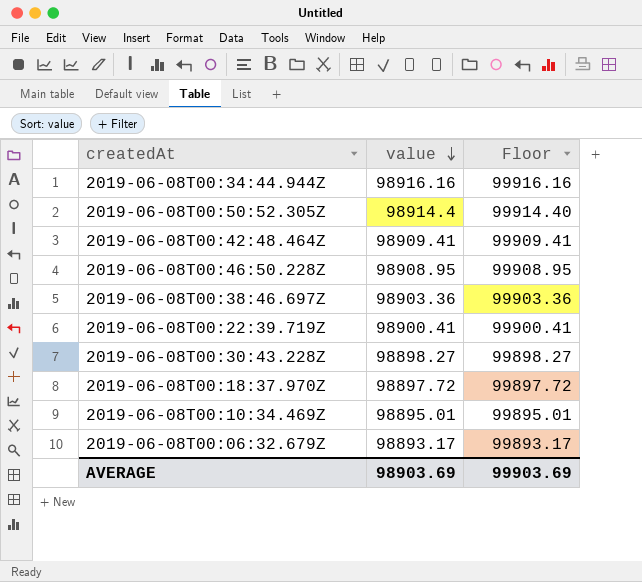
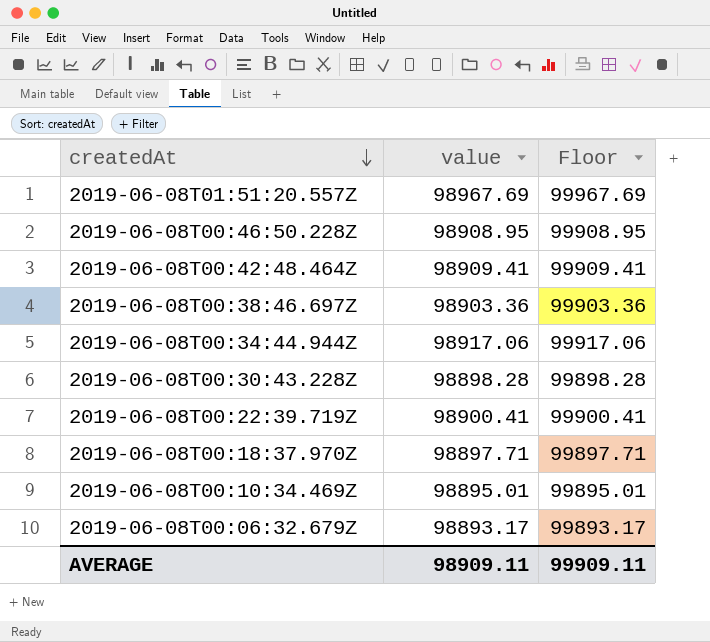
row order: value descending -> createdAt descending
row 2019-06-08T00:50:52.305Z: 98914.4 | 99914.40 -> none
row 2019-06-08T01:51:20.557Z: none -> 98967.69 | 99967.69
2019-06-08T00:34:44.944Z | value: 98916.16 -> 98917.06
2019-06-08T00:34:44.944Z | Floor: 99916.16 -> 99917.06
2019-06-08T00:30:43.228Z | value: 98898.27 -> 98898.28
2019-06-08T00:30:43.228Z | Floor: 99898.27 -> 99898.28
2019-06-08T00:18:37.970Z | value: 98897.72 -> 98897.71
2019-06-08T00:18:37.970Z | Floor: 99897.72 -> 99897.71
AVERAGE | value: 98903.69 -> 98909.11
AVERAGE | Floor: 99903.69 -> 99909.11

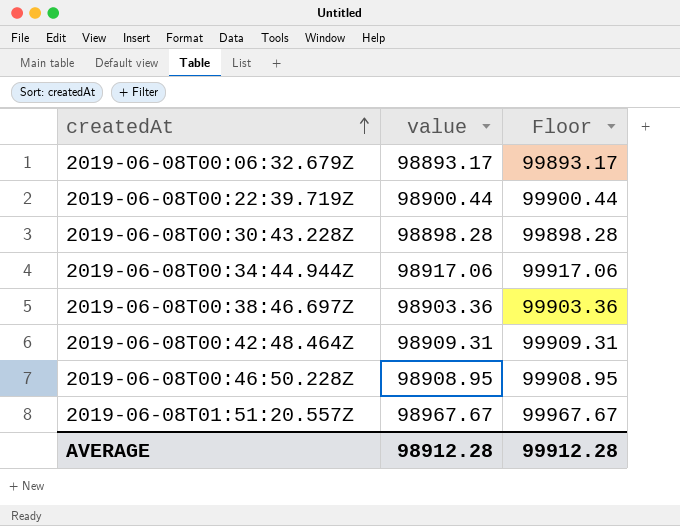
row order: createdAt descending -> createdAt ascending
row 2019-06-08T00:18:37.970Z: 98897.71 | 99897.71 -> none
row 2019-06-08T00:10:34.469Z: 98895.01 | 99895.01 -> none
2019-06-08T00:22:39.719Z | value: 98900.41 -> 98900.44
2019-06-08T00:22:39.719Z | Floor: 99900.41 -> 99900.44
2019-06-08T00:42:48.464Z | value: 98909.41 -> 98909.31
2019-06-08T00:42:48.464Z | Floor: 99909.41 -> 99909.31
2019-06-08T01:51:20.557Z | value: 98967.69 -> 98967.67
2019-06-08T01:51:20.557Z | Floor: 99967.69 -> 99967.67
AVERAGE | value: 98909.11 -> 98912.28
AVERAGE | Floor: 99909.11 -> 99912.28

